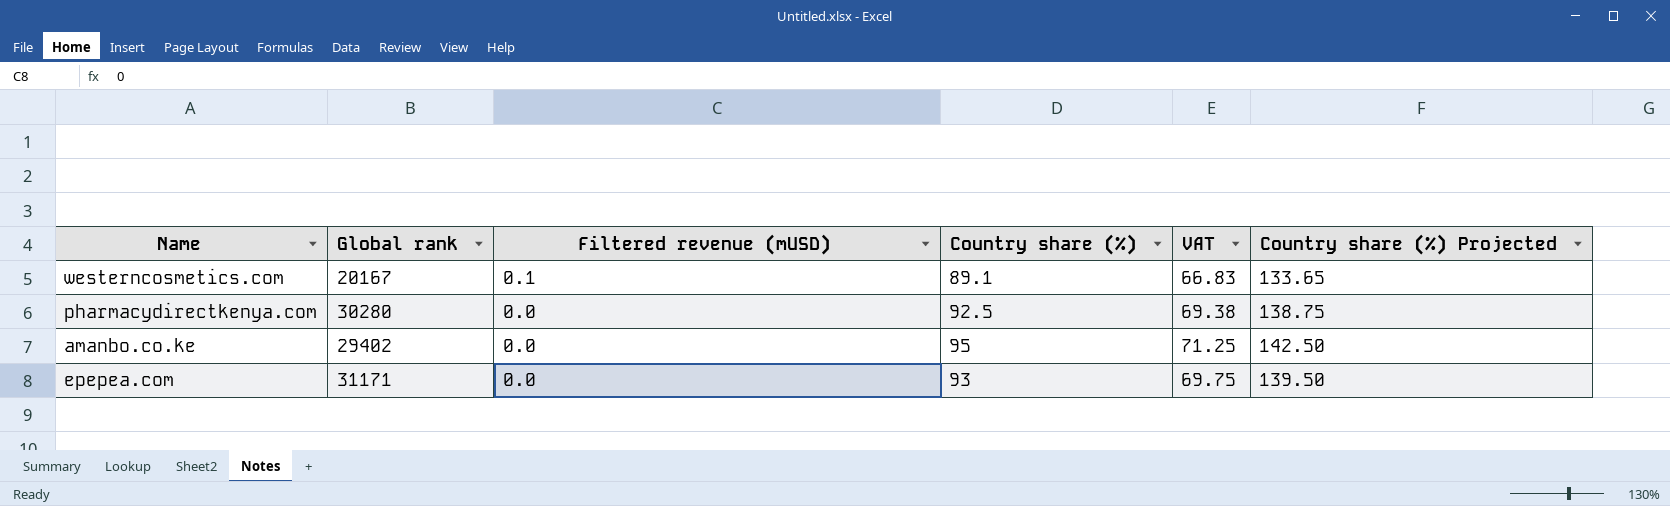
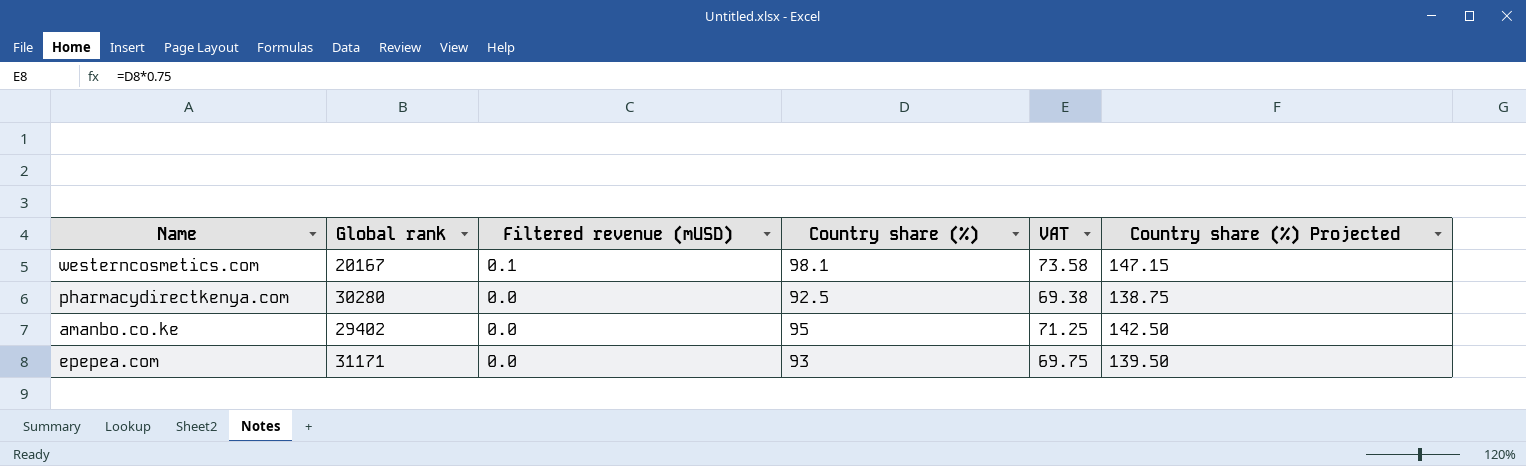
westerncosmetics.com | Country share (%): 89.1 -> 98.1
westerncosmetics.com | VAT: 66.83 -> 73.58
westerncosmetics.com | Country share (%) Projected: 133.65 -> 147.15

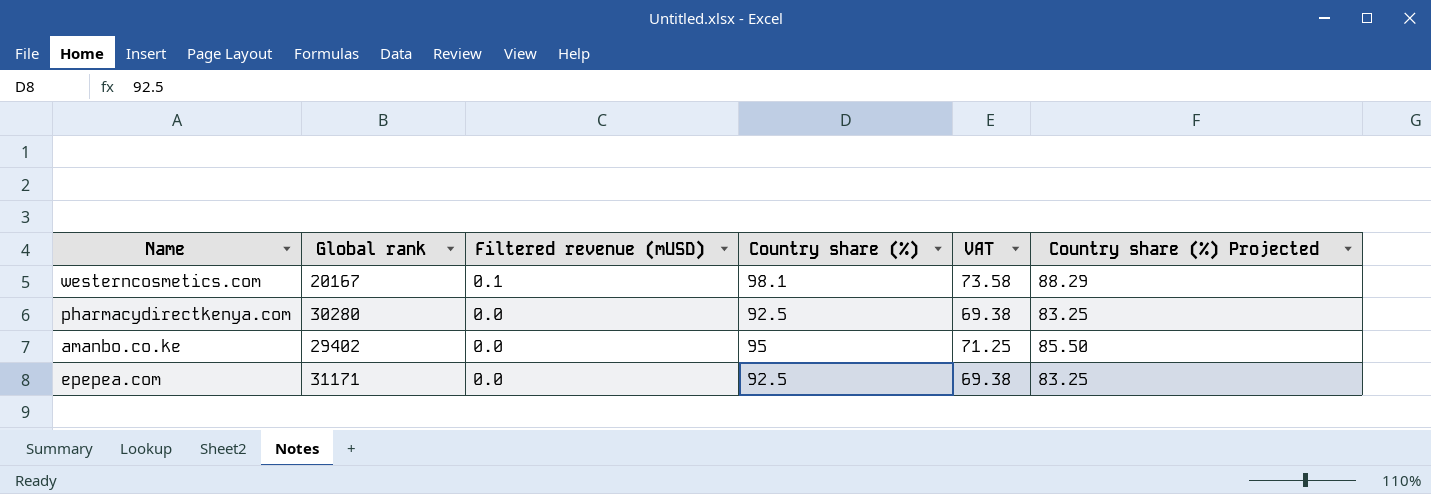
column Country share (%) Projected | formula: [Country share (%)] * 1.5 -> [Country share (%)] * 0.9
epepea.com | Country share (%): 93 -> 92.5
epepea.com | VAT: 69.75 -> 69.38

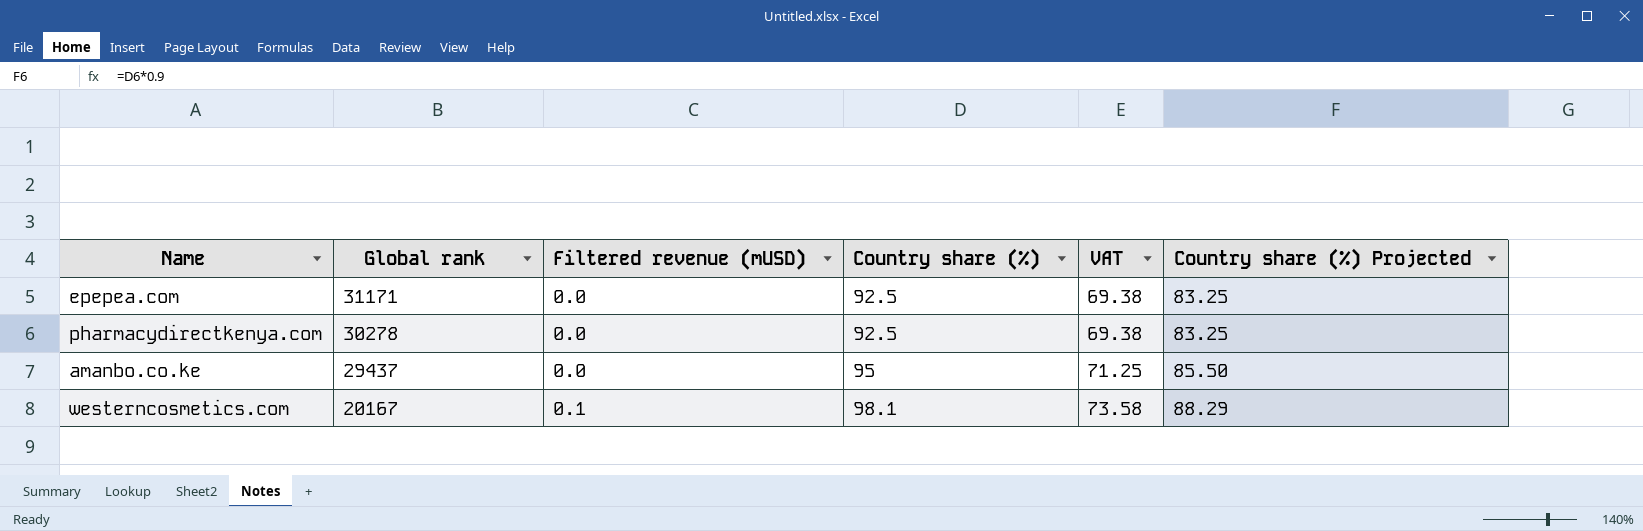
row order: Filtered revenue (mUSD) descending -> Global rank descending
pharmacydirectkenya.com | Global rank: 30280 -> 30278
amanbo.co.ke | Global rank: 29402 -> 29437

